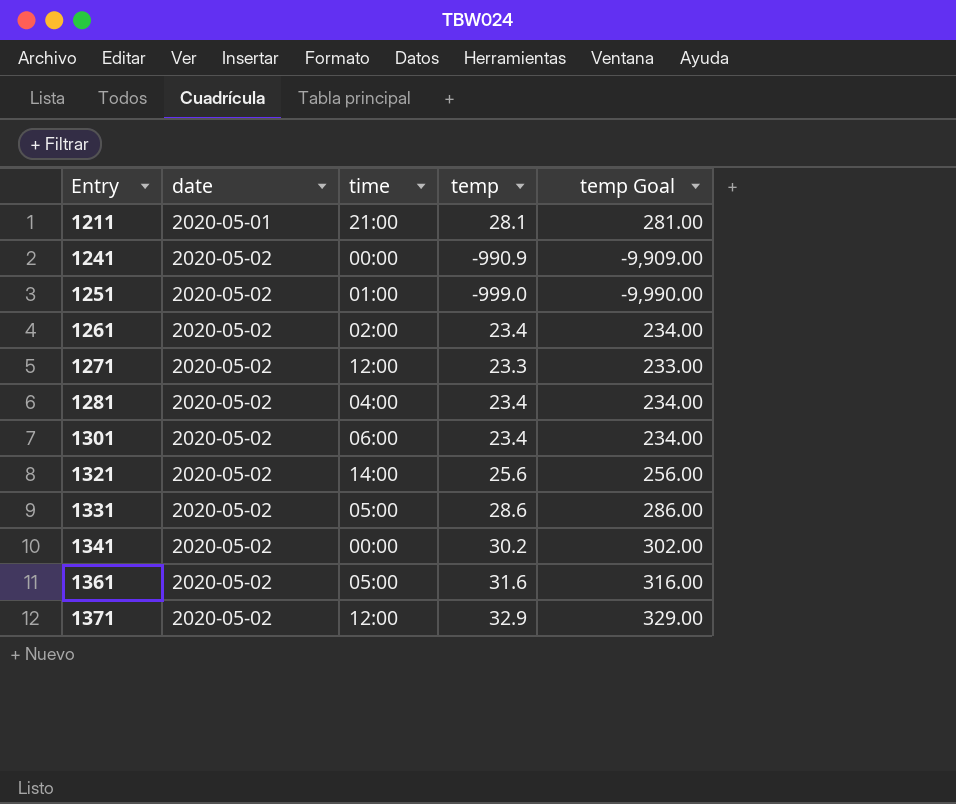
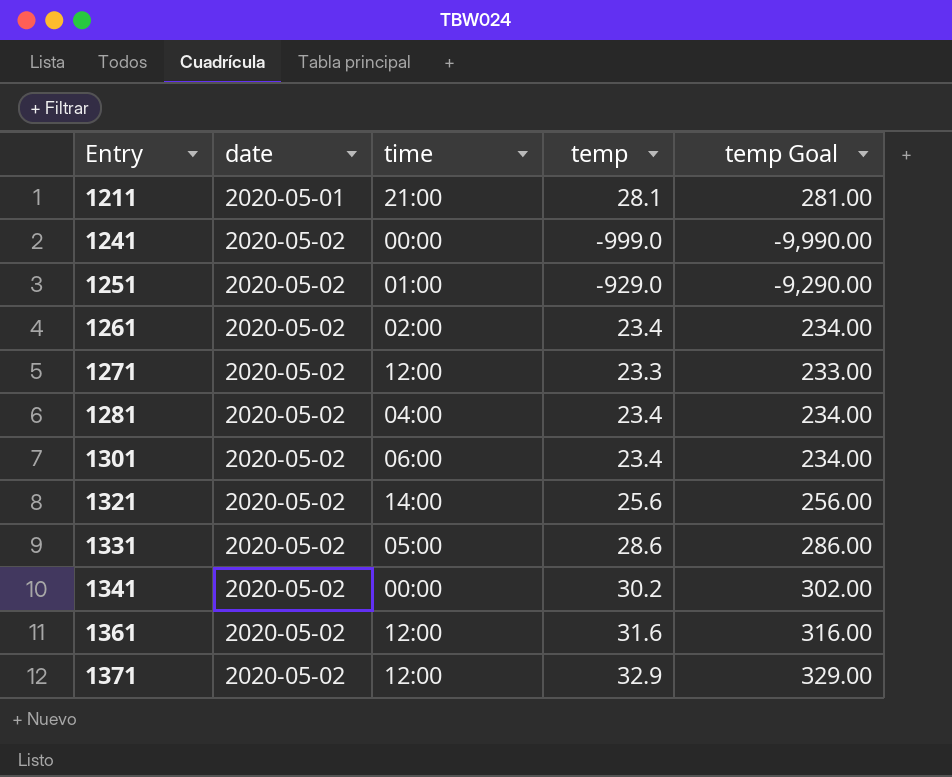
1241 | temp: -990.9 -> -999.0
1241 | temp Goal: -9,909.00 -> -9,990.00
1251 | temp: -999.0 -> -929.0
1251 | temp Goal: -9,990.00 -> -9,290.00
1361 | time: 05:00 -> 12:00

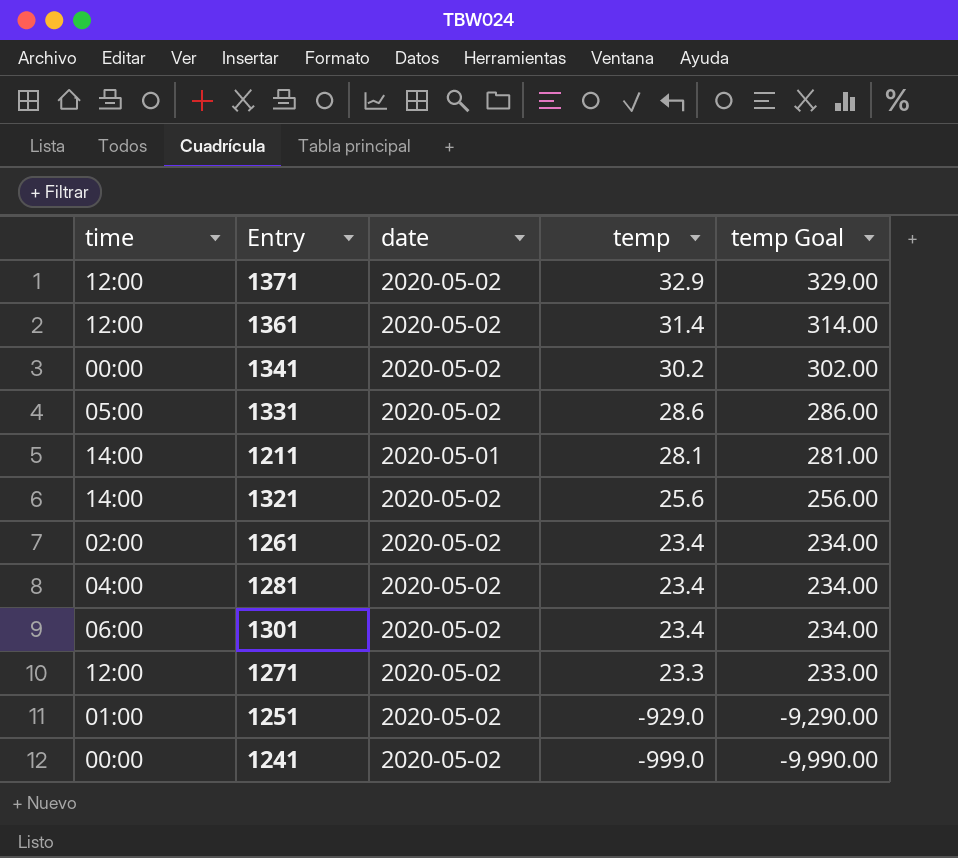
row order: Entry ascending -> temp descending
column time | position: 3 -> 1
1361 | temp: 31.6 -> 31.4
1361 | temp Goal: 316.00 -> 314.00
1211 | time: 21:00 -> 14:00

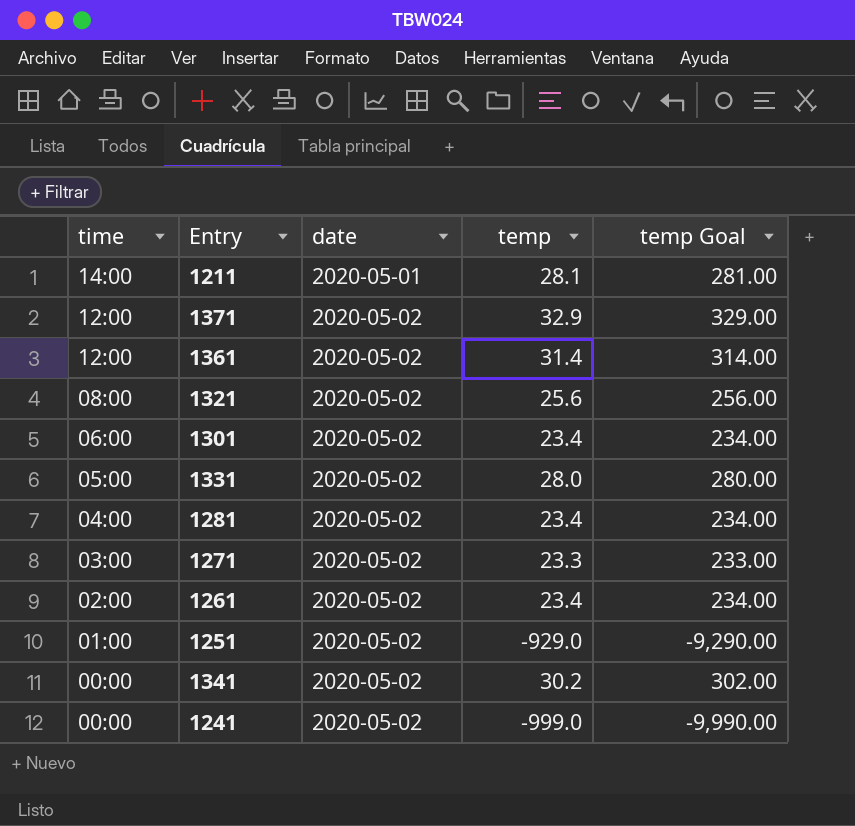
row order: temp descending -> time descending
1321 | time: 14:00 -> 08:00
1331 | temp: 28.6 -> 28.0
1331 | temp Goal: 286.00 -> 280.00
1271 | time: 12:00 -> 03:00

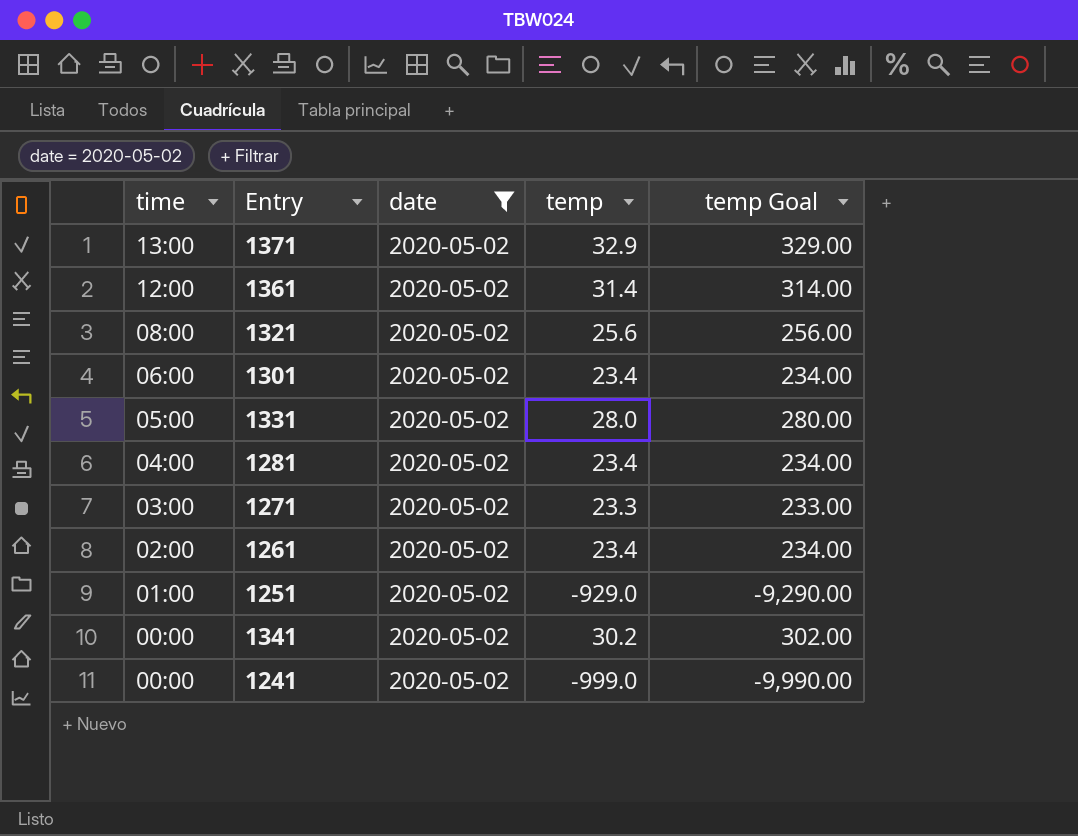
filter: none -> date = 2020-05-02
1371 | time: 12:00 -> 13:00

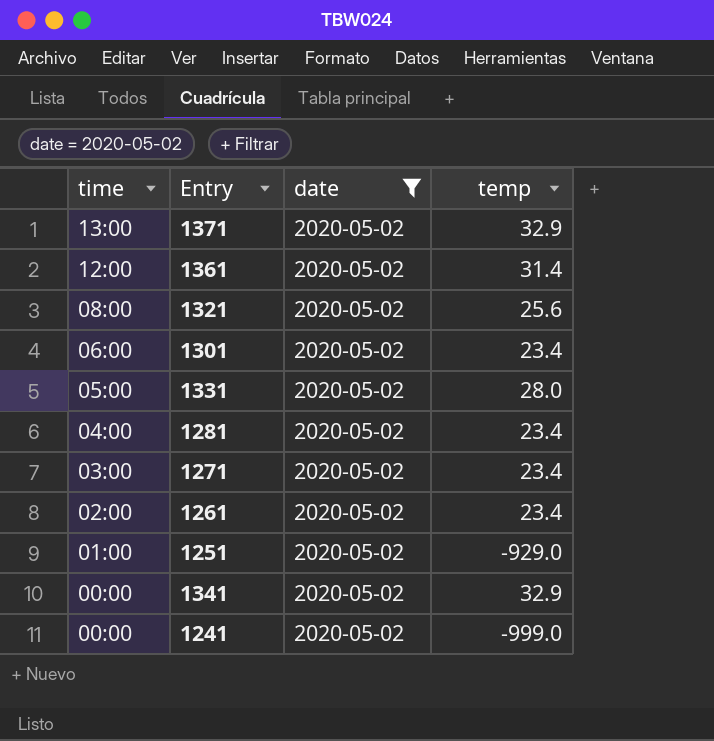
column temp Goal | formula: [temp] * 10 -> none
1271 | temp: 23.3 -> 23.4
1341 | temp: 30.2 -> 32.9

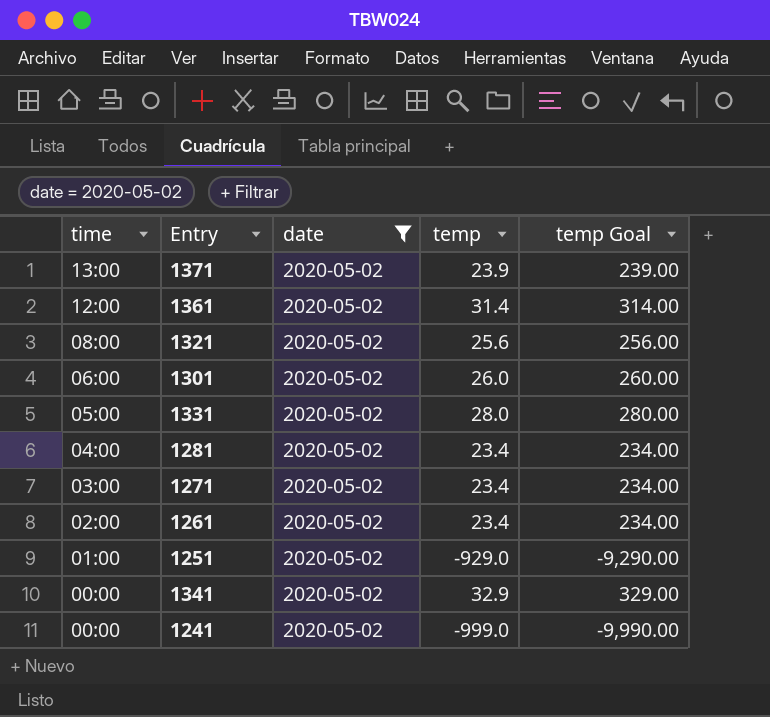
column temp Goal | formula: none -> [temp] * 10
1371 | temp: 32.9 -> 23.9
1301 | temp: 23.4 -> 26.0

